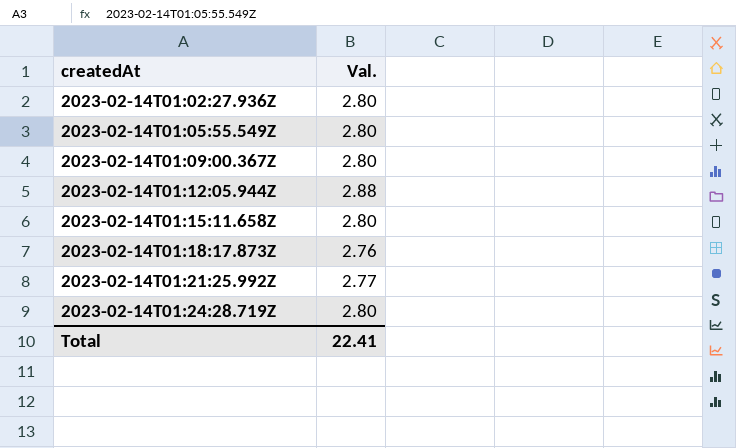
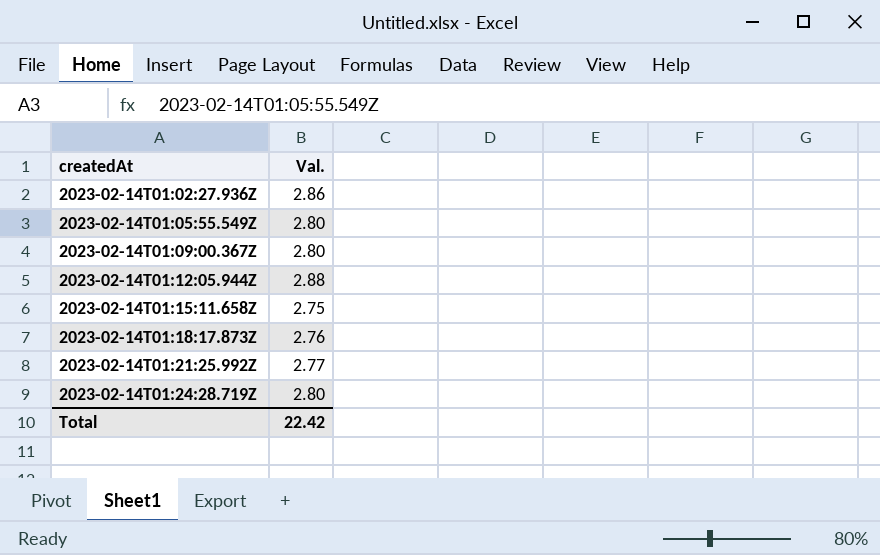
2023-02-14T01:02:27.936Z | Val.: 2.80 -> 2.86
2023-02-14T01:15:11.658Z | Val.: 2.80 -> 2.75
Total | Val.: 22.41 -> 22.42

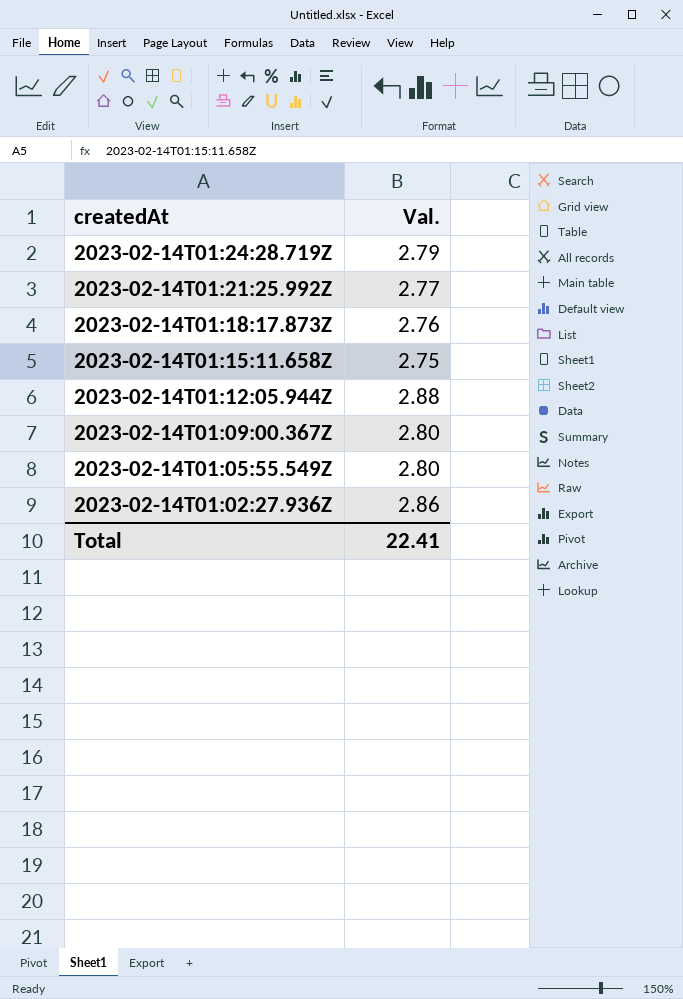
row order: createdAt ascending -> createdAt descending
2023-02-14T01:24:28.719Z | Val.: 2.80 -> 2.79
Total | Val.: 22.42 -> 22.41

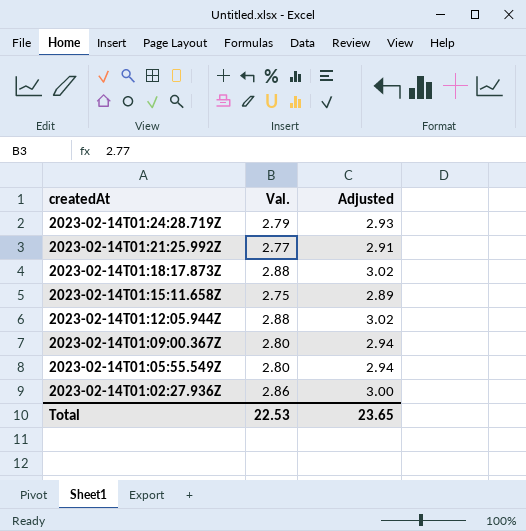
column Adjusted | formula: none -> [Val.] * 1.05
2023-02-14T01:18:17.873Z | Val.: 2.76 -> 2.88
Total | Val.: 22.41 -> 22.53

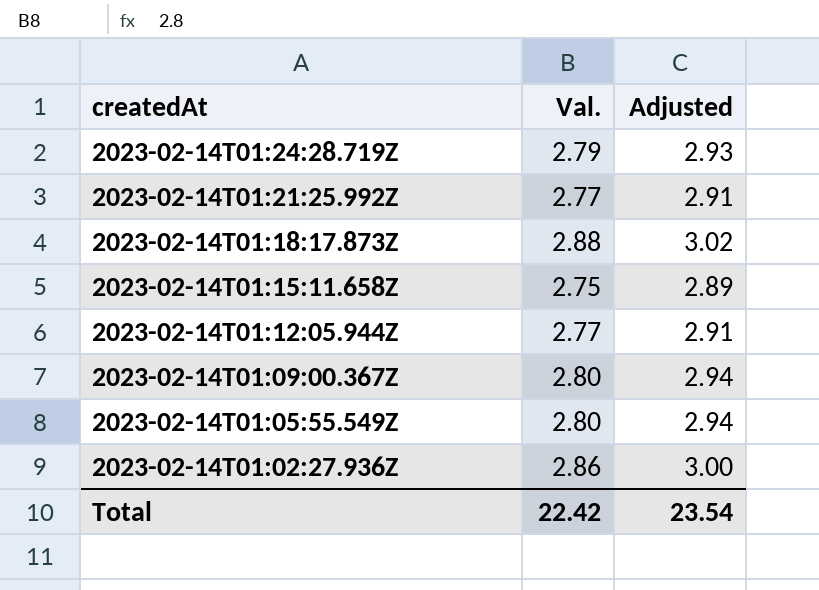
2023-02-14T01:12:05.944Z | Val.: 2.88 -> 2.77
2023-02-14T01:12:05.944Z | Adjusted: 3.02 -> 2.91
Total | Val.: 22.53 -> 22.42
Total | Adjusted: 23.65 -> 23.54

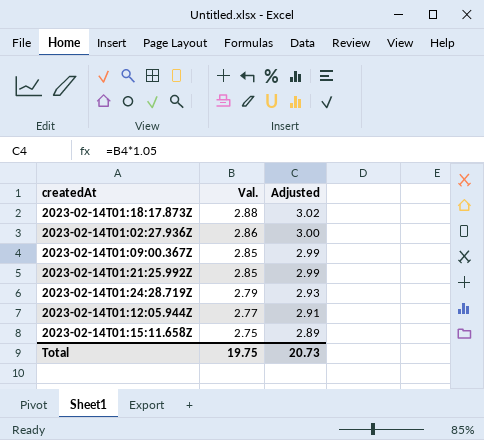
row order: createdAt descending -> Val. descending
row 2023-02-14T01:05:55.549Z: 2.80 | 2.94 -> none
2023-02-14T01:09:00.367Z | Val.: 2.80 -> 2.85
2023-02-14T01:09:00.367Z | Adjusted: 2.94 -> 2.99
2023-02-14T01:21:25.992Z | Val.: 2.77 -> 2.85
2023-02-14T01:21:25.992Z | Adjusted: 2.91 -> 2.99
Total | Val.: 22.42 -> 19.75
Total | Adjusted: 23.54 -> 20.73

